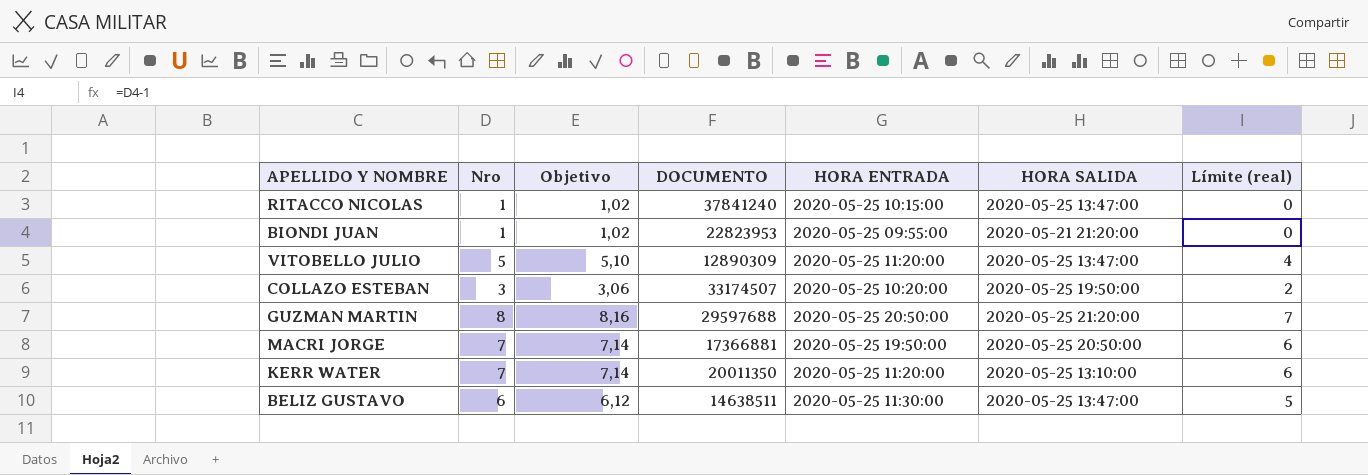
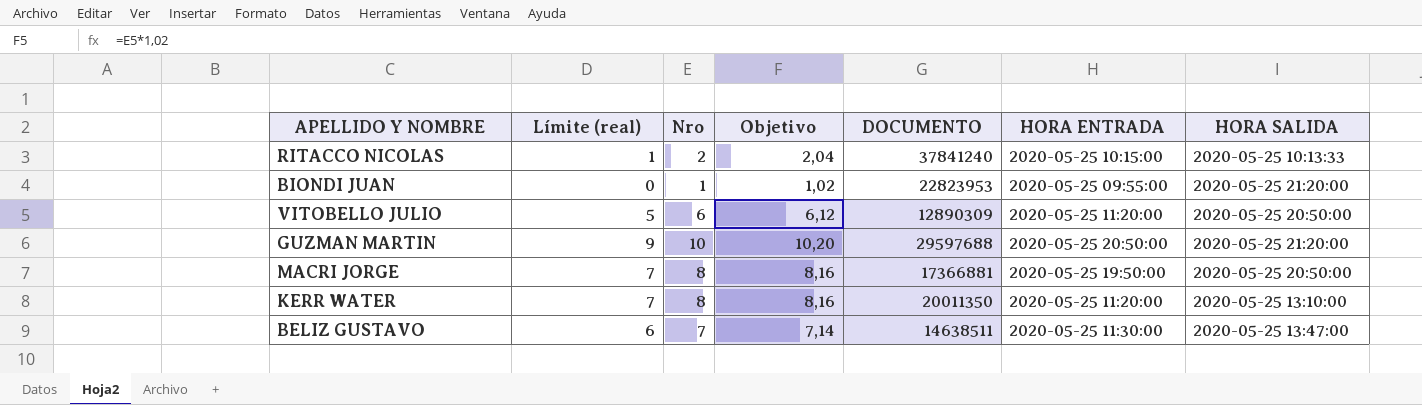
column Límite (real) | position: 7 -> 2
row COLLAZO ESTEBAN: 3 | 3,06 | 33174507 | 2020-05-25 10:20:00 | 2020-05-25 19:50:00 | 2 -> none
RITACCO NICOLAS | Límite (real): 0 -> 1
RITACCO NICOLAS | Nro: 1 -> 2
RITACCO NICOLAS | Objetivo: 1,02 -> 2,04
RITACCO NICOLAS | HORA SALIDA: 2020-05-25 13:47:00 -> 2020-05-25 10:13:33
BIONDI JUAN | HORA SALIDA: 2020-05-21 21:20:00 -> 2020-05-25 21:20:00
VITOBELLO JULIO | Límite (real): 4 -> 5
VITOBELLO JULIO | Nro: 5 -> 6
VITOBELLO JULIO | Objetivo: 5,10 -> 6,12
VITOBELLO JULIO | HORA SALIDA: 2020-05-25 13:47:00 -> 2020-05-25 20:50:00
GUZMAN MARTIN | Límite (real): 7 -> 9
GUZMAN MARTIN | Nro: 8 -> 10
GUZMAN MARTIN | Objetivo: 8,16 -> 10,20
MACRI JORGE | Límite (real): 6 -> 7
MACRI JORGE | Nro: 7 -> 8
MACRI JORGE | Objetivo: 7,14 -> 8,16
KERR WATER | Límite (real): 6 -> 7
KERR WATER | Nro: 7 -> 8
KERR WATER | Objetivo: 7,14 -> 8,16
BELIZ GUSTAVO | Límite (real): 5 -> 6
BELIZ GUSTAVO | Nro: 6 -> 7
BELIZ GUSTAVO | Objetivo: 6,12 -> 7,14

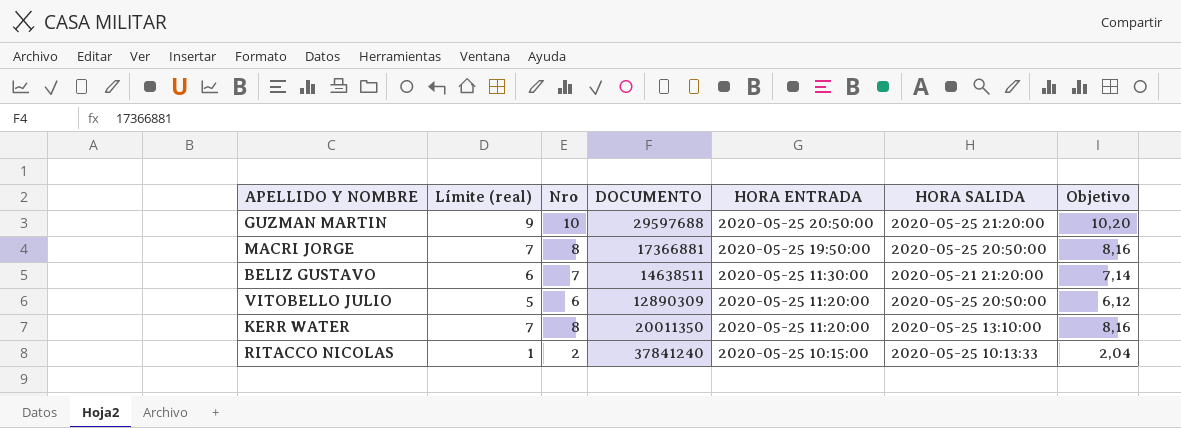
row order: none -> HORA ENTRADA descending
column Objetivo | position: 4 -> 7
row BIONDI JUAN: 0 | 1 | 1,02 | 22823953 | 2020-05-25 09:55:00 | 2020-05-25 21:20:00 -> none
BELIZ GUSTAVO | HORA SALIDA: 2020-05-25 13:47:00 -> 2020-05-21 21:20:00

